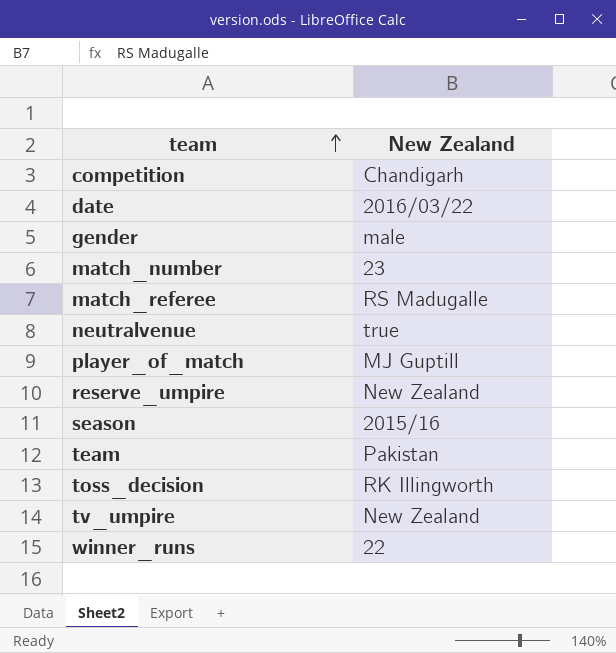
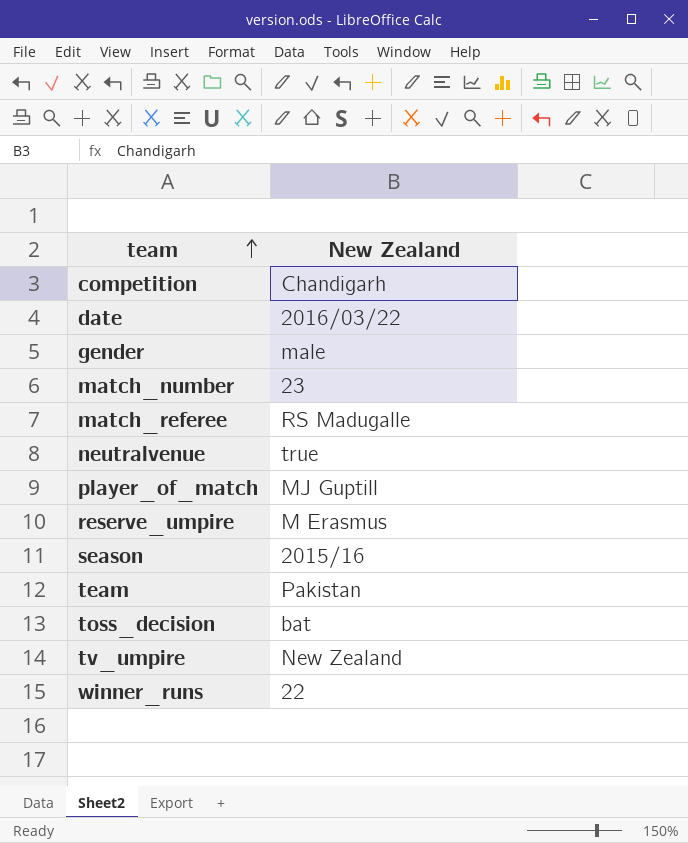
reserve_umpire | New Zealand: New Zealand -> M Erasmus
toss_decision | New Zealand: RK Illingworth -> bat

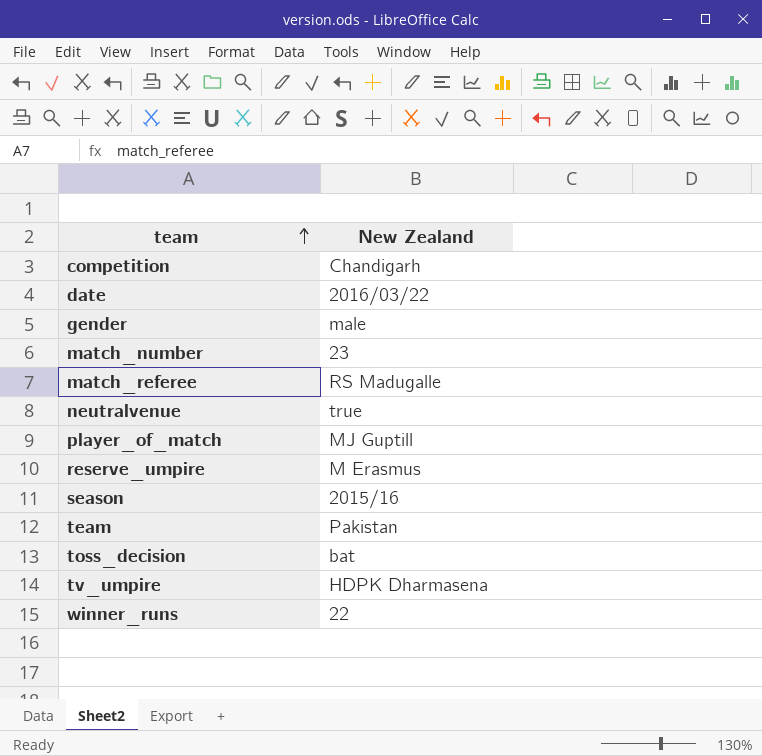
tv_umpire | New Zealand: New Zealand -> HDPK Dharmasena

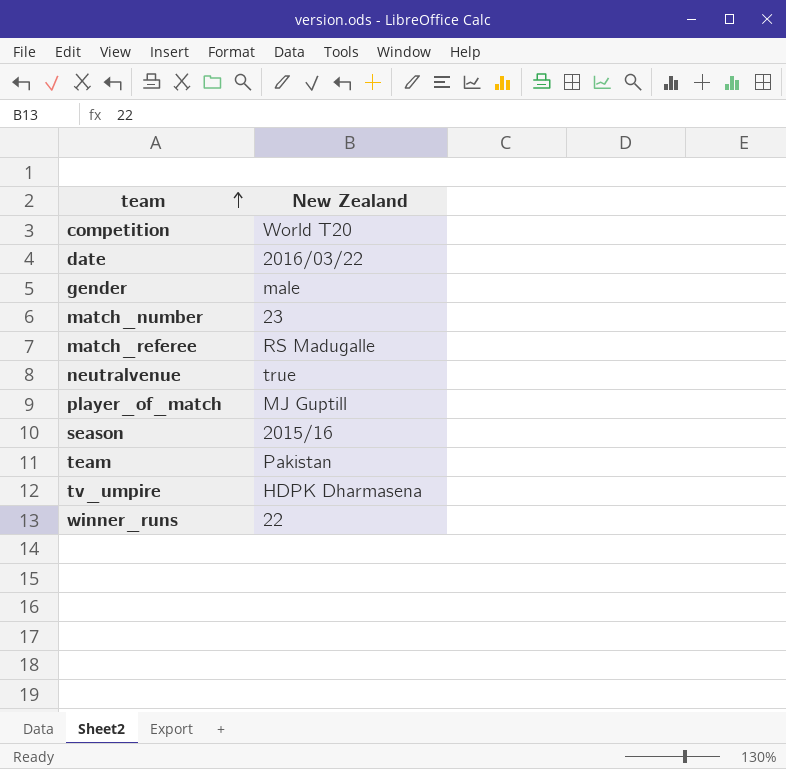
row reserve_umpire: M Erasmus -> none
row toss_decision: bat -> none
competition | New Zealand: Chandigarh -> World T20

